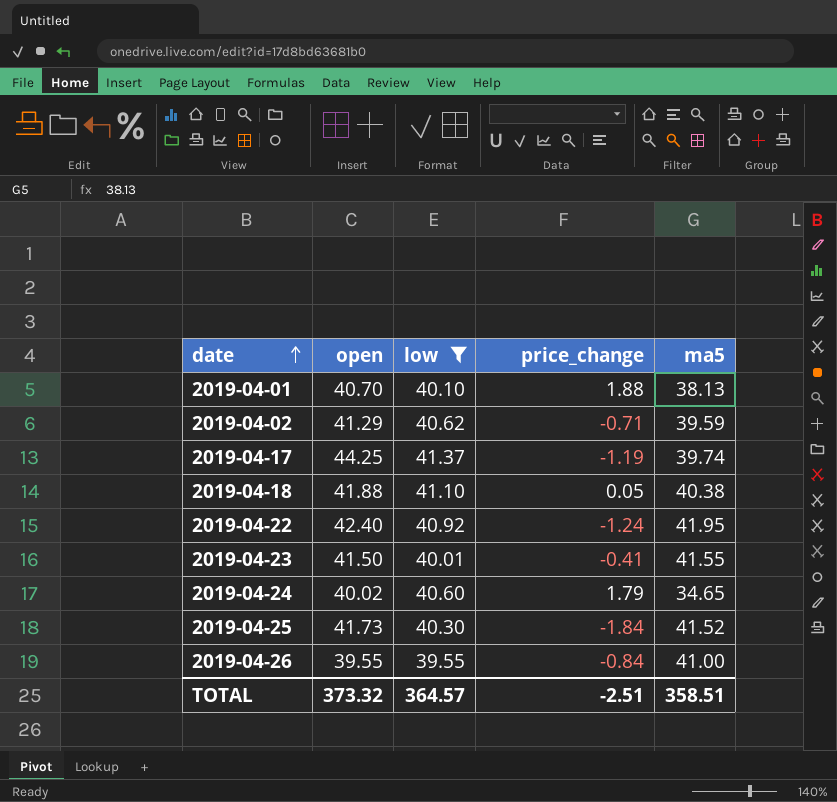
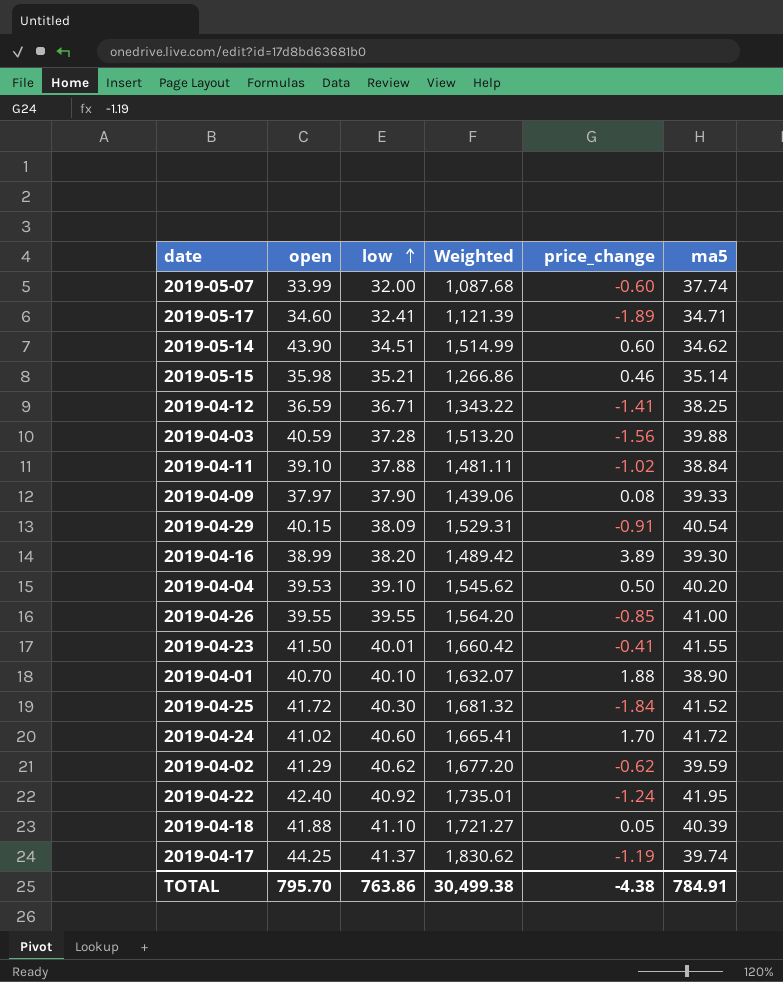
filter: low >= 39.55 -> none
row order: date ascending -> low ascending
column Weighted | formula: none -> [open] * [low]
2019-04-26 | price_change: -0.84 -> -0.85
2019-04-01 | ma5: 38.13 -> 38.90
2019-04-25 | open: 41.73 -> 41.72
2019-04-24 | open: 40.02 -> 41.02
2019-04-24 | price_change: 1.79 -> 1.70
2019-04-24 | ma5: 34.65 -> 41.72
2019-04-02 | price_change: -0.71 -> -0.62
2019-04-18 | ma5: 40.38 -> 40.39
TOTAL | open: 373.32 -> 795.70
TOTAL | low: 364.57 -> 763.86
TOTAL | price_change: -2.51 -> -4.38
TOTAL | ma5: 358.51 -> 784.91

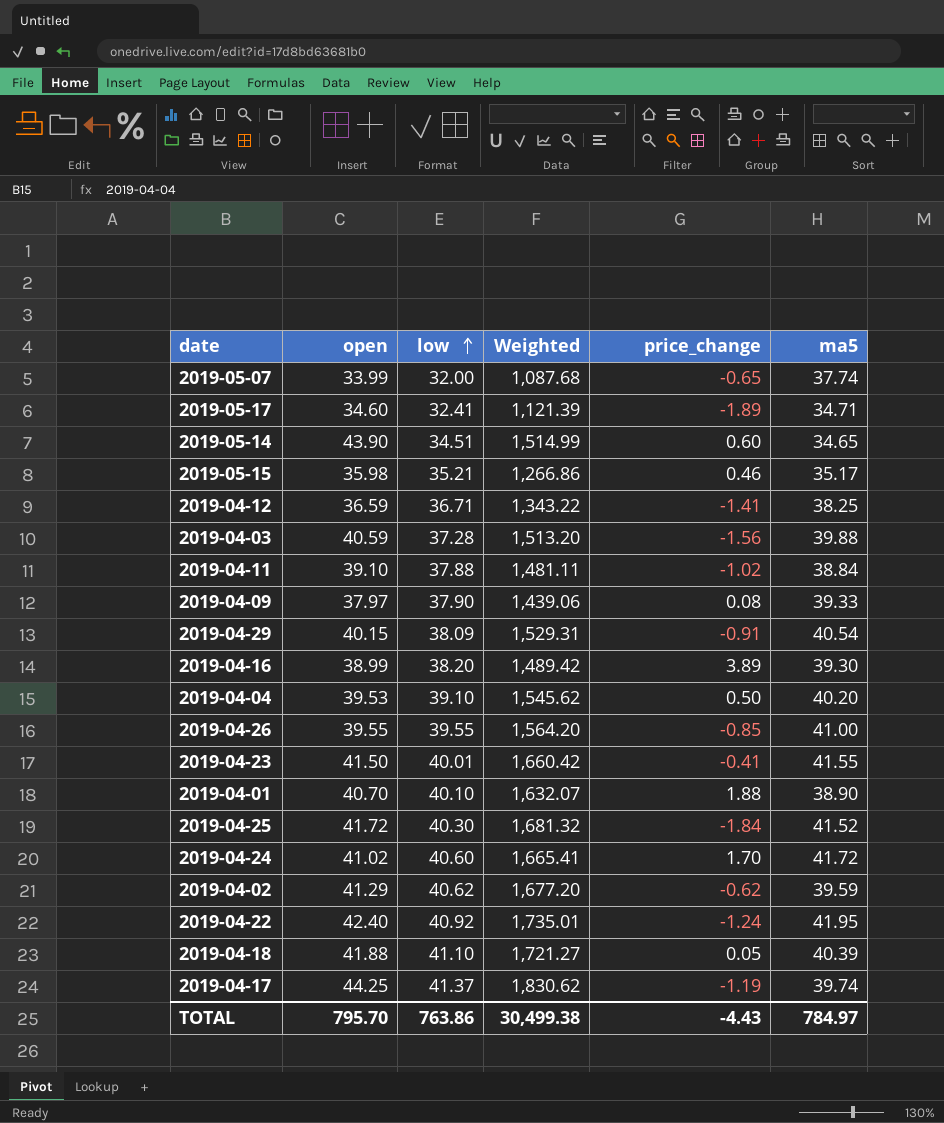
2019-05-07 | price_change: -0.60 -> -0.65
2019-05-14 | ma5: 34.62 -> 34.65
2019-05-15 | ma5: 35.14 -> 35.17
TOTAL | price_change: -4.38 -> -4.43
TOTAL | ma5: 784.91 -> 784.97

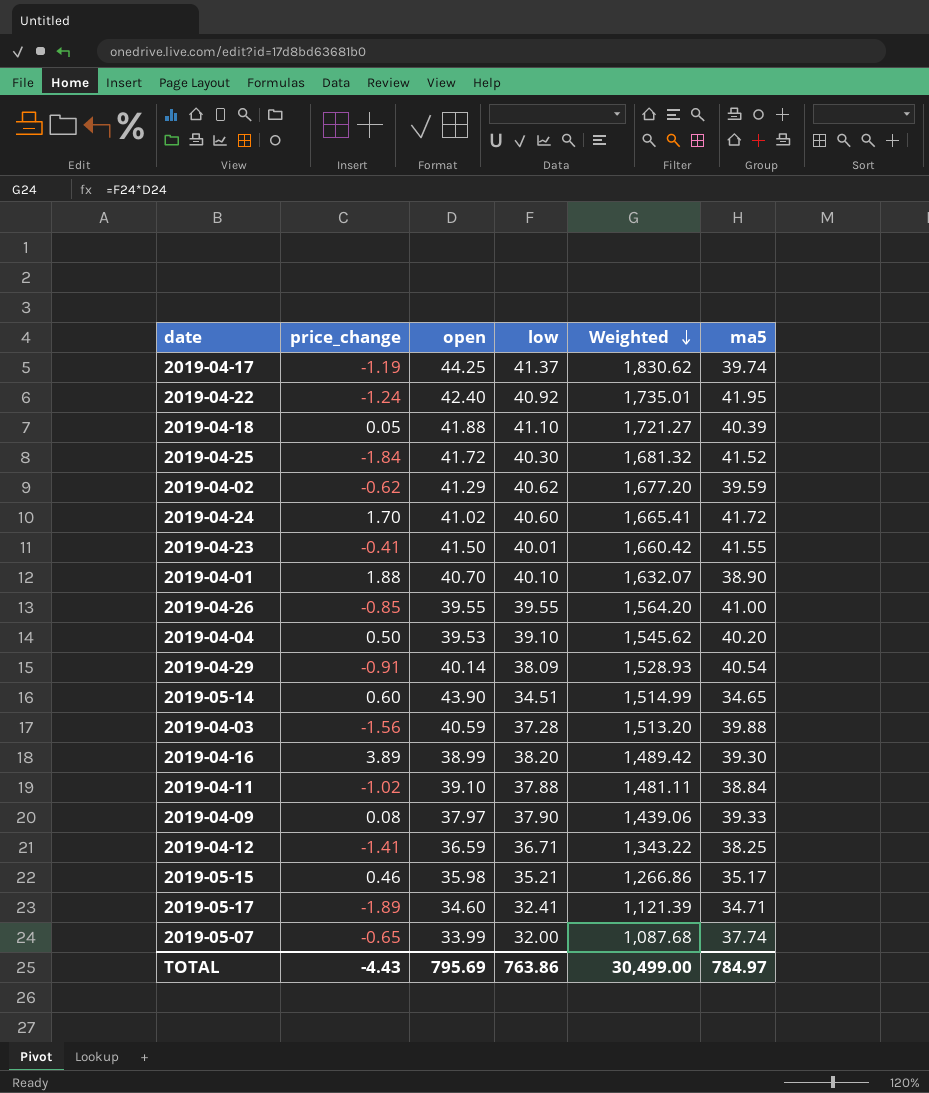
row order: low ascending -> Weighted descending
column price_change | position: 5 -> 2
2019-04-29 | open: 40.15 -> 40.14
2019-04-29 | Weighted: 1,529.31 -> 1,528.93
TOTAL | open: 795.70 -> 795.69
TOTAL | Weighted: 30,499.38 -> 30,499.00

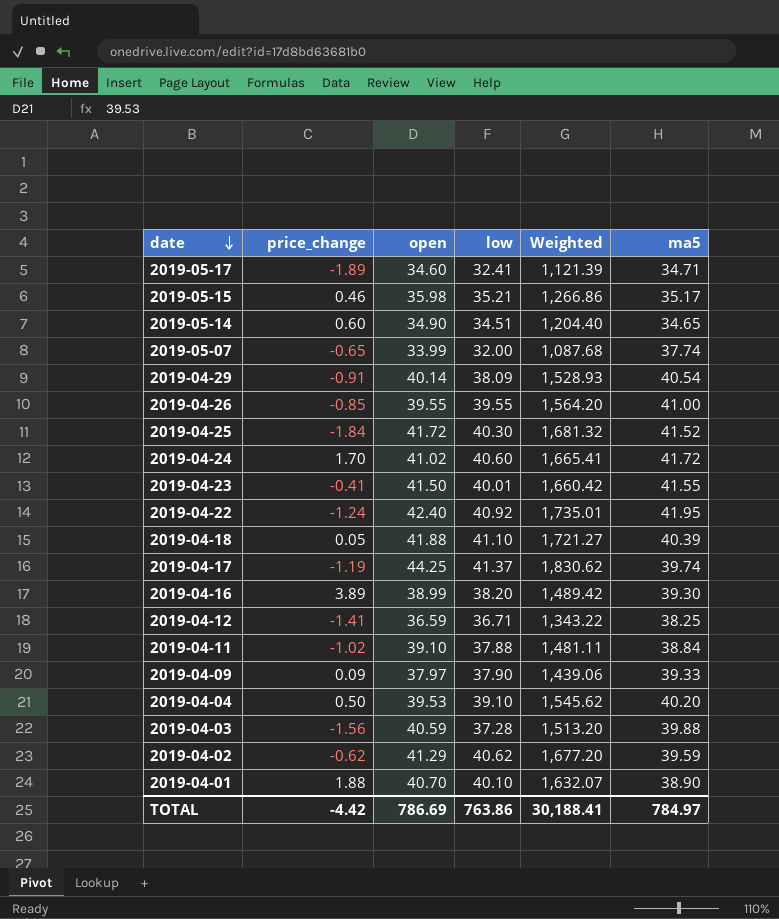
row order: Weighted descending -> date descending
2019-05-14 | open: 43.90 -> 34.90
2019-05-14 | Weighted: 1,514.99 -> 1,204.40
2019-04-09 | price_change: 0.08 -> 0.09
TOTAL | price_change: -4.43 -> -4.42
TOTAL | open: 795.69 -> 786.69
TOTAL | Weighted: 30,499.00 -> 30,188.41

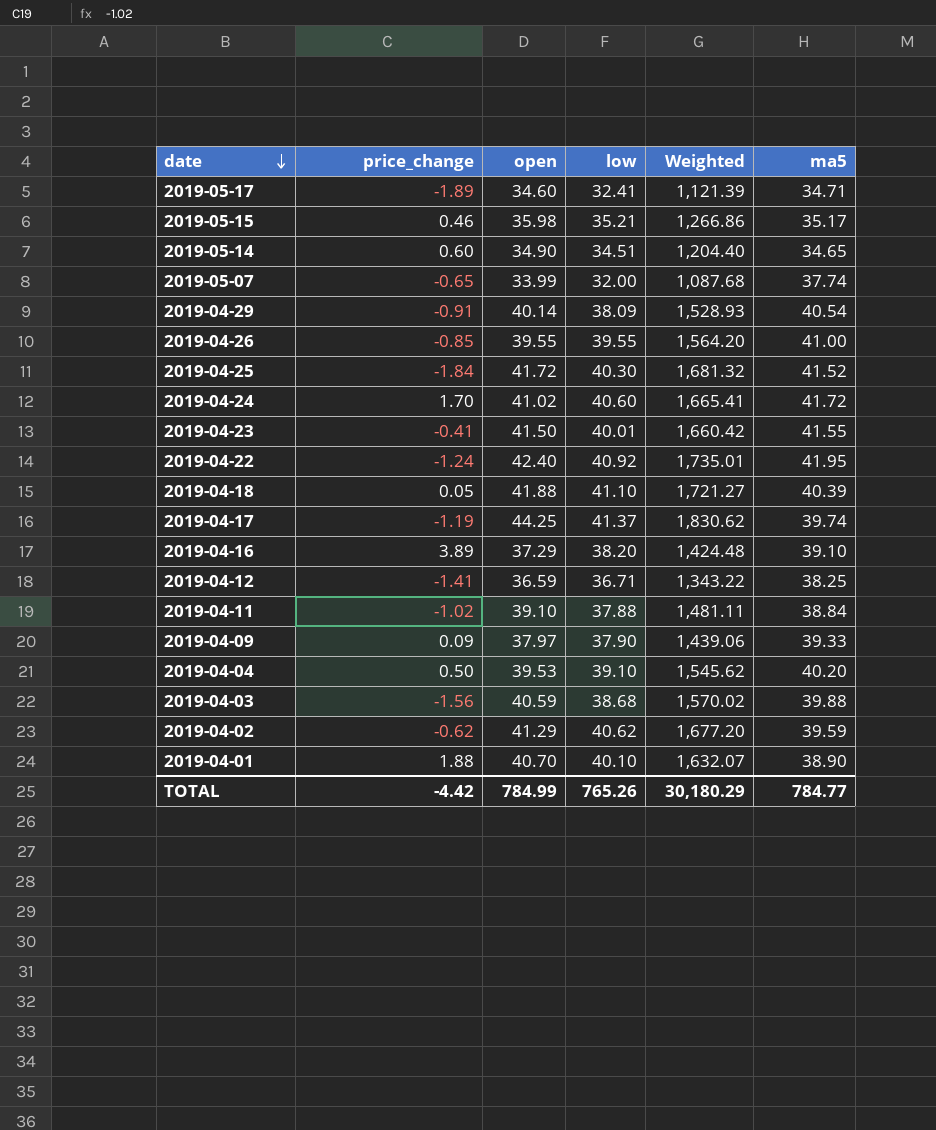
2019-04-16 | open: 38.99 -> 37.29
2019-04-16 | Weighted: 1,489.42 -> 1,424.48
2019-04-16 | ma5: 39.30 -> 39.10
2019-04-03 | low: 37.28 -> 38.68
2019-04-03 | Weighted: 1,513.20 -> 1,570.02
TOTAL | open: 786.69 -> 784.99
TOTAL | low: 763.86 -> 765.26
TOTAL | Weighted: 30,188.41 -> 30,180.29
TOTAL | ma5: 784.97 -> 784.77

